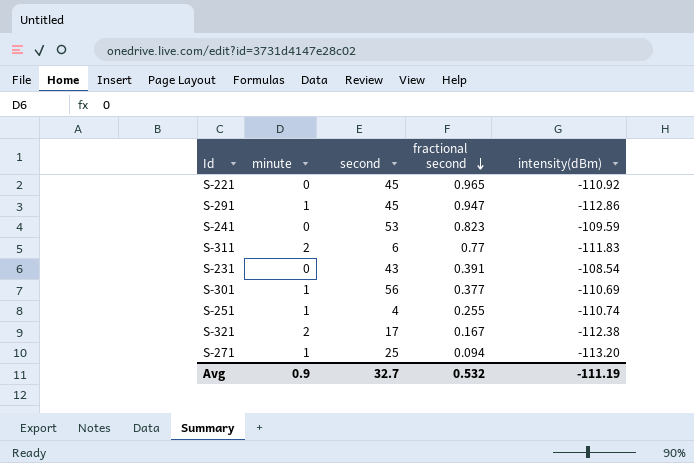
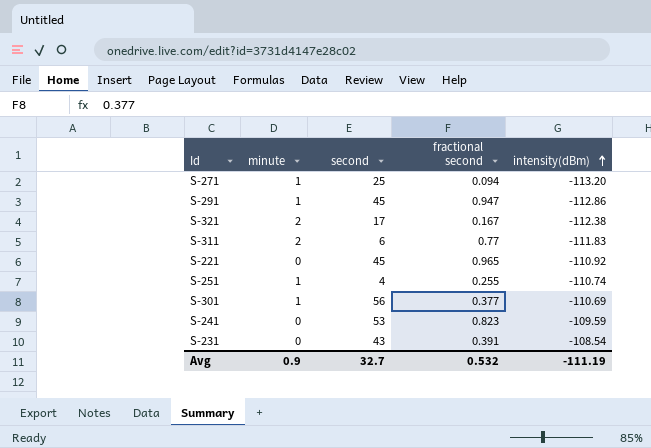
row order: fractional second descending -> intensity(dBm) ascending

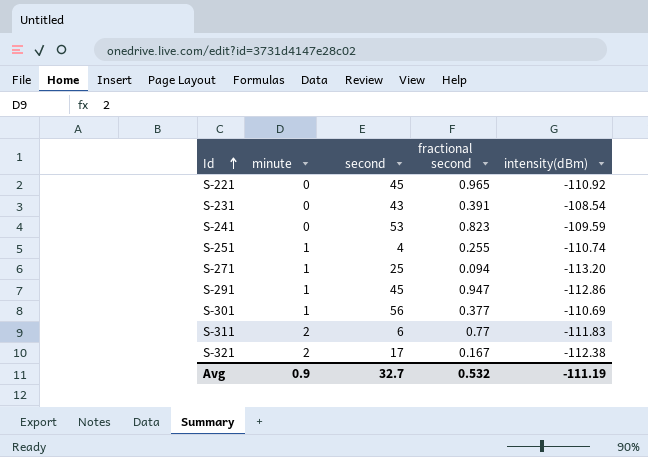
row order: intensity(dBm) ascending -> Id ascending

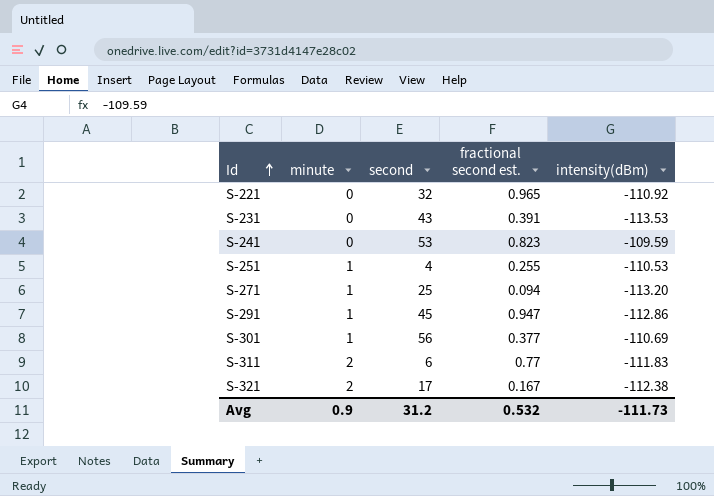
column name: fractional second -> fractional second est.
S-221 | second: 45 -> 32
S-231 | intensity(dBm): -108.54 -> -113.53
S-251 | intensity(dBm): -110.74 -> -110.53
Avg | second: 32.7 -> 31.2
Avg | intensity(dBm): -111.19 -> -111.73

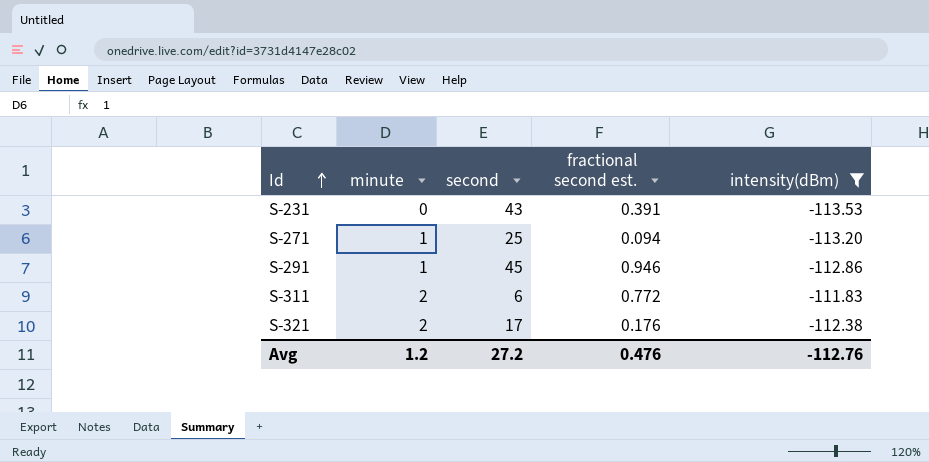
filter: none -> intensity(dBm) <= -111.83
S-291 | fractional second est.: 0.947 -> 0.946
S-311 | fractional second est.: 0.77 -> 0.772
S-321 | fractional second est.: 0.167 -> 0.176
Avg | minute: 0.9 -> 1.2
Avg | second: 31.2 -> 27.2
Avg | fractional second est.: 0.532 -> 0.476
Avg | intensity(dBm): -111.73 -> -112.76

